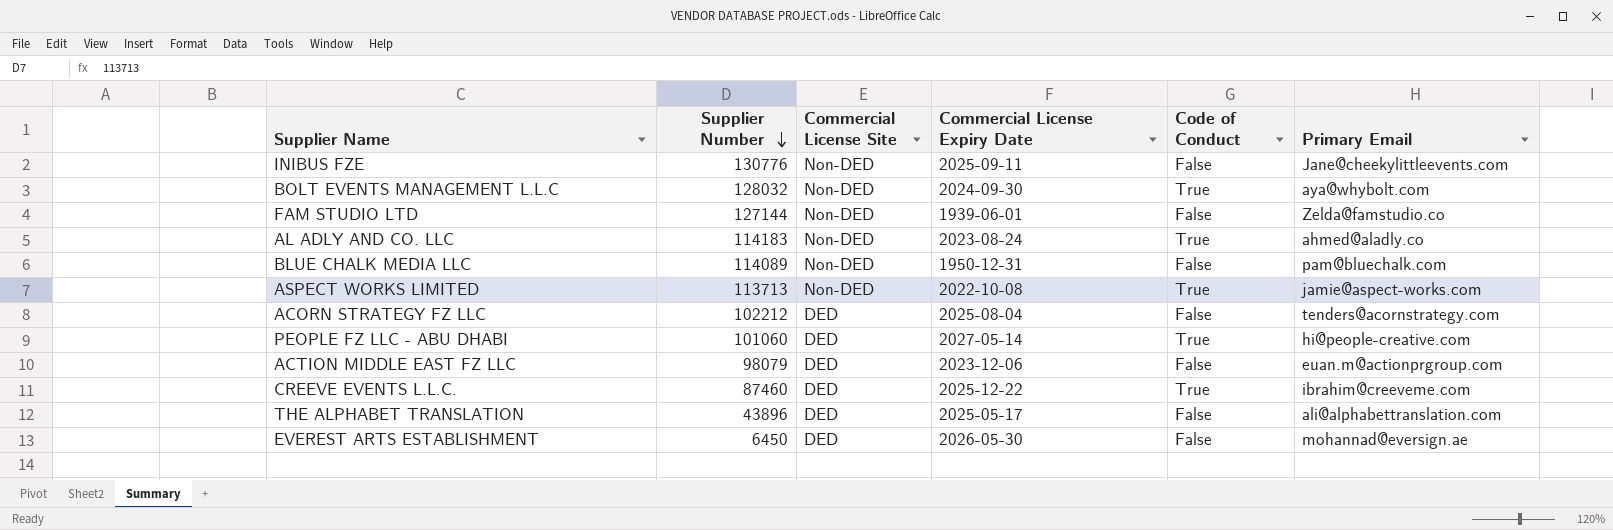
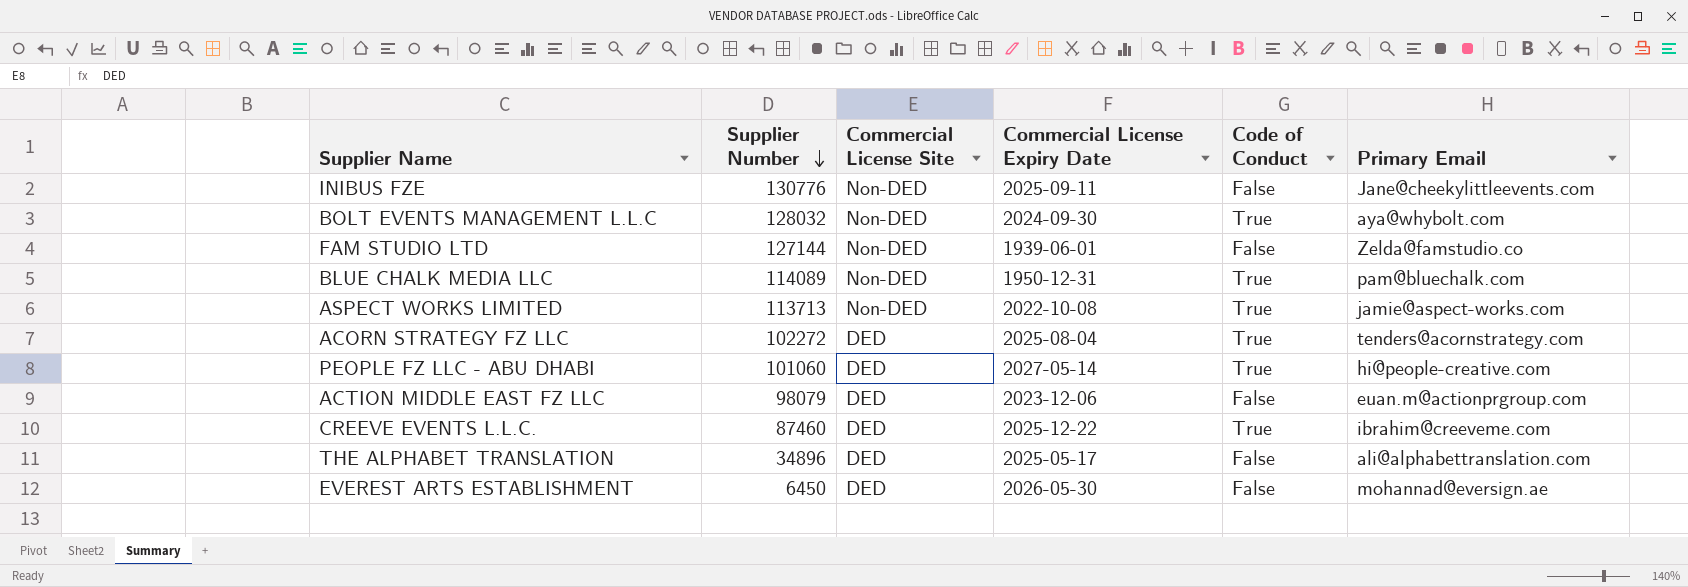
row AL ADLY AND CO. LLC: 114183 | Non-DED | 2023-08-24 | True | ahmed@aladly.co -> none
BLUE CHALK MEDIA LLC | Code of Conduct: False -> True
ACORN STRATEGY FZ LLC | Supplier Number: 102212 -> 102272
ACORN STRATEGY FZ LLC | Code of Conduct: False -> True
THE ALPHABET TRANSLATION | Supplier Number: 43896 -> 34896

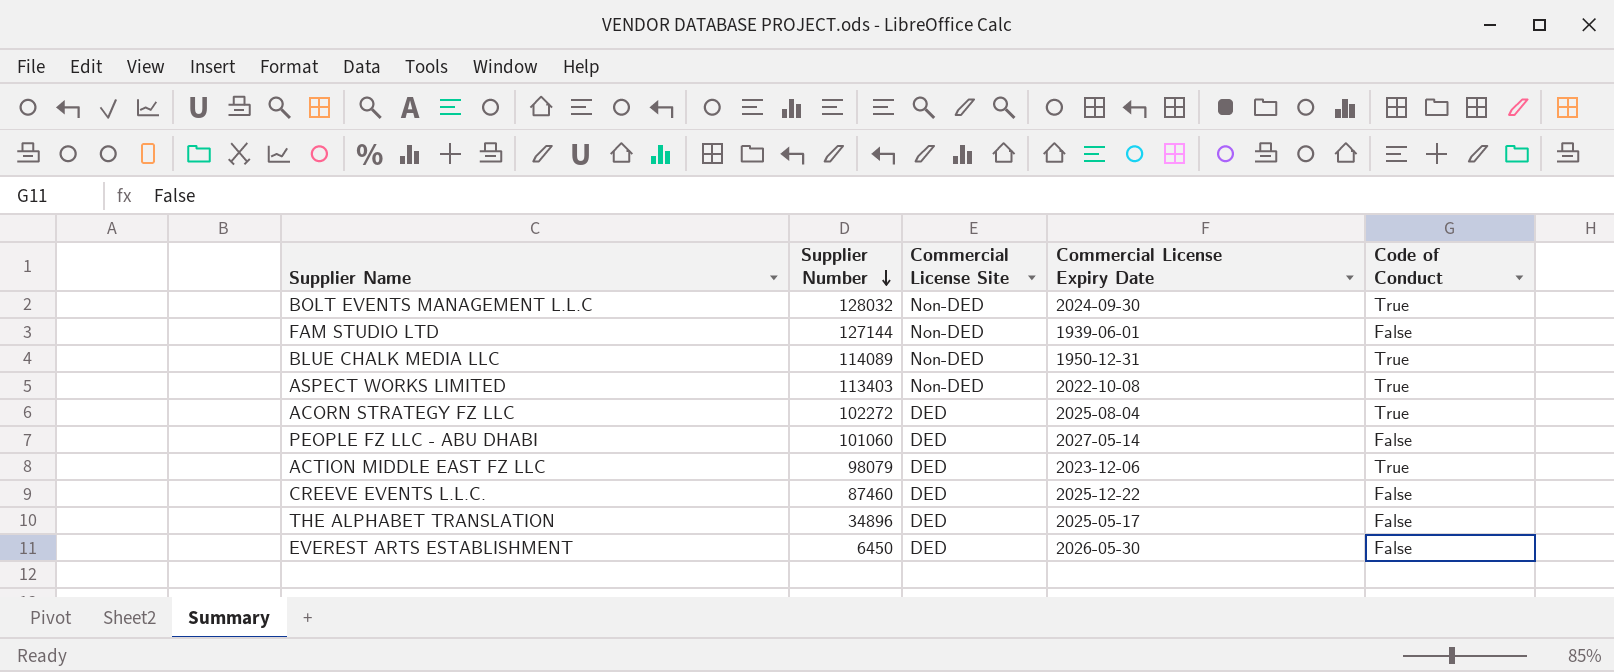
column Primary Email | position: 6 -> none
row INIBUS FZE: 130776 | Non-DED | 2025-09-11 | False | Jane@cheekylittleevents.com -> none
ASPECT WORKS LIMITED | Supplier Number: 113713 -> 113403
PEOPLE FZ LLC - ABU DHABI | Code of Conduct: True -> False
ACTION MIDDLE EAST FZ LLC | Code of Conduct: False -> True
CREEVE EVENTS L.L.C. | Code of Conduct: True -> False

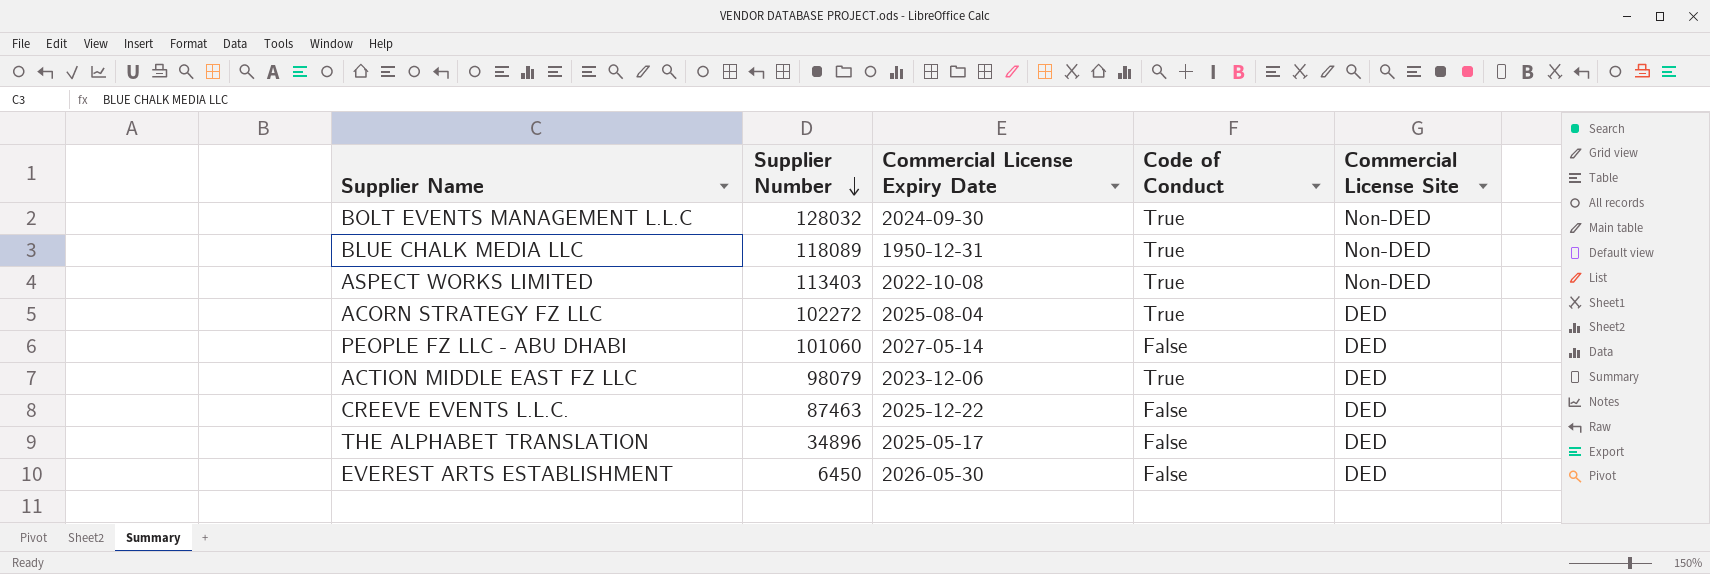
column Commercial License Site | position: 3 -> 5
row FAM STUDIO LTD: 127144 | Non-DED | 1939-06-01 | False -> none
BLUE CHALK MEDIA LLC | Supplier Number: 114089 -> 118089
CREEVE EVENTS L.L.C. | Supplier Number: 87460 -> 87463

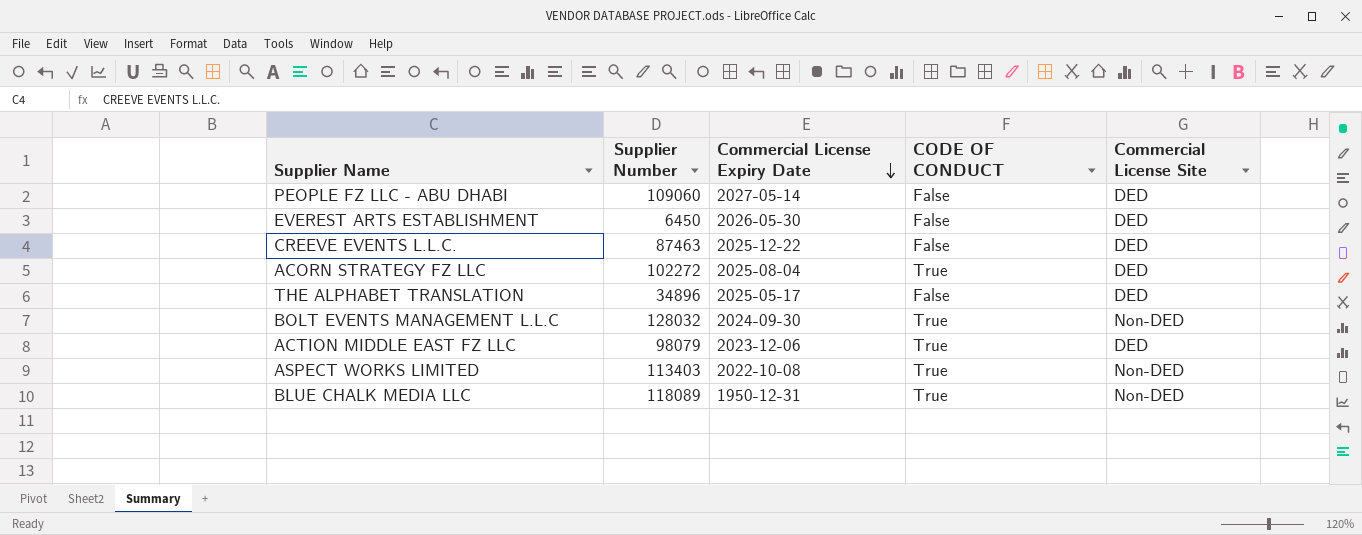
row order: Supplier Number descending -> Commercial License Expiry Date descending
column name: Code of Conduct -> CODE OF CONDUCT
PEOPLE FZ LLC - ABU DHABI | Supplier Number: 101060 -> 109060

